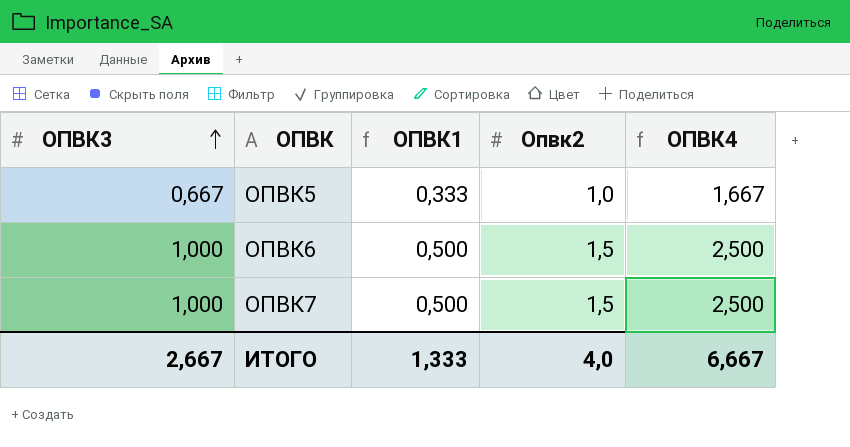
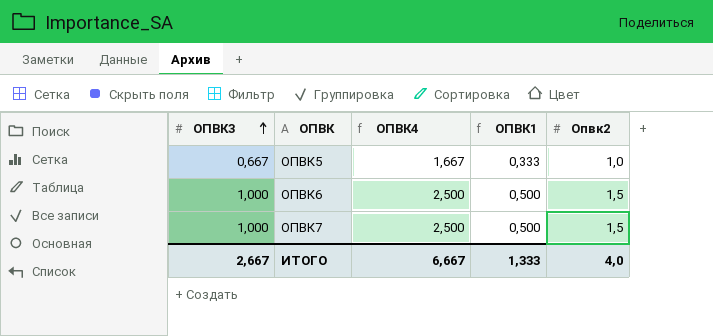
column ОПВК4 | position: 5 -> 3

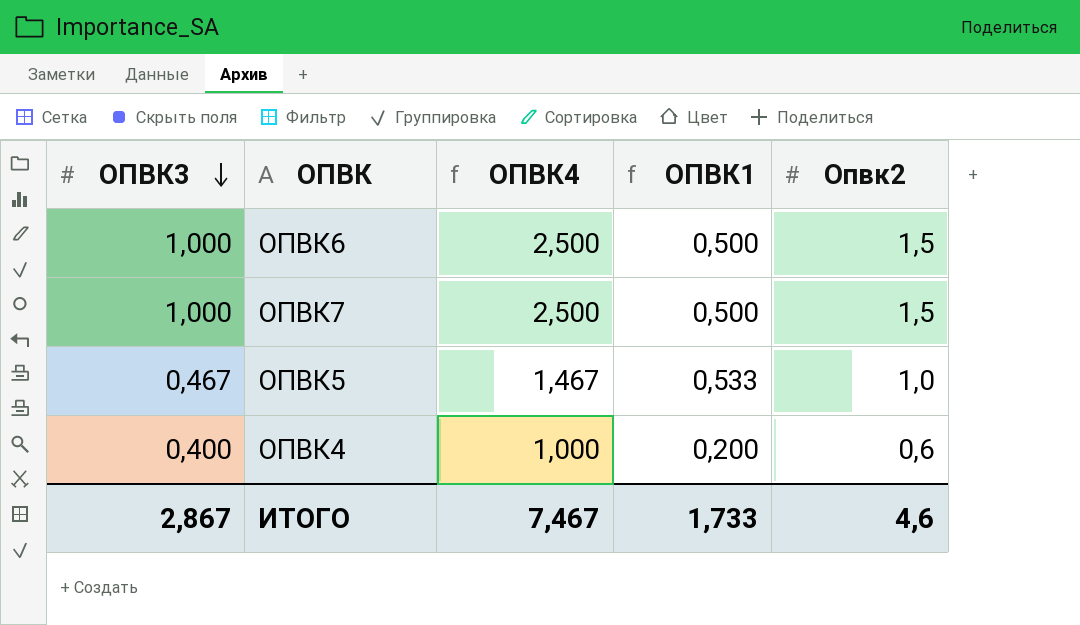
row order: ОПВК3 ascending -> ОПВК3 descending
ОПВК5 | ОПВК3: 0,667 -> 0,467
ОПВК5 | ОПВК4: 1,667 -> 1,467
ОПВК5 | ОПВК1: 0,333 -> 0,533
row ОПВК4: none -> 0,400 | 1,000 | 0,200 | 0,6
ИТОГО | ОПВК3: 2,667 -> 2,867
ИТОГО | ОПВК4: 6,667 -> 7,467
ИТОГО | ОПВК1: 1,333 -> 1,733
ИТОГО | Опвк2: 4,0 -> 4,6

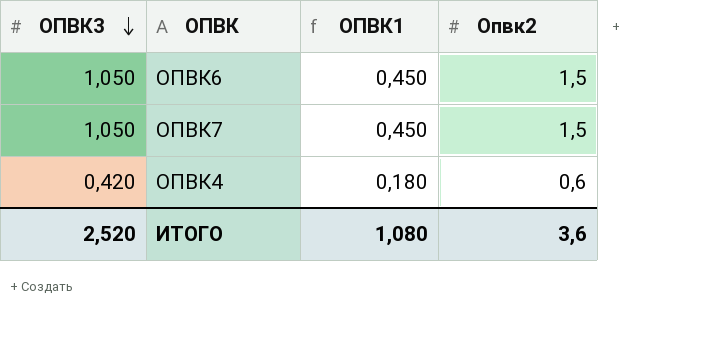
column ОПВК4 | formula: [ОПВК3] + [Опвк2] -> none
row ОПВК5: 0,467 | 1,467 | 0,533 | 1,0 -> none
ОПВК6 | ОПВК3: 1,000 -> 1,050
ОПВК6 | ОПВК1: 0,500 -> 0,450
ОПВК7 | ОПВК3: 1,000 -> 1,050
ОПВК7 | ОПВК1: 0,500 -> 0,450
ОПВК4 | ОПВК3: 0,400 -> 0,420
ОПВК4 | ОПВК1: 0,200 -> 0,180
ИТОГО | ОПВК3: 2,867 -> 2,520
ИТОГО | ОПВК1: 1,733 -> 1,080
ИТОГО | Опвк2: 4,6 -> 3,6

